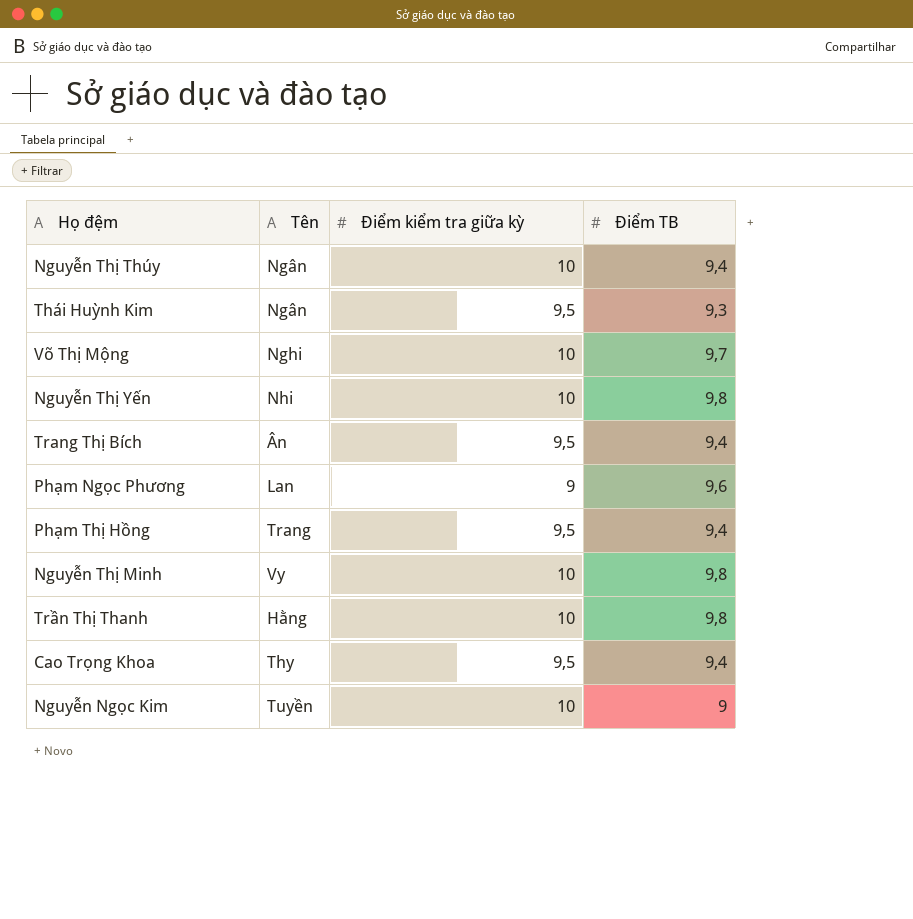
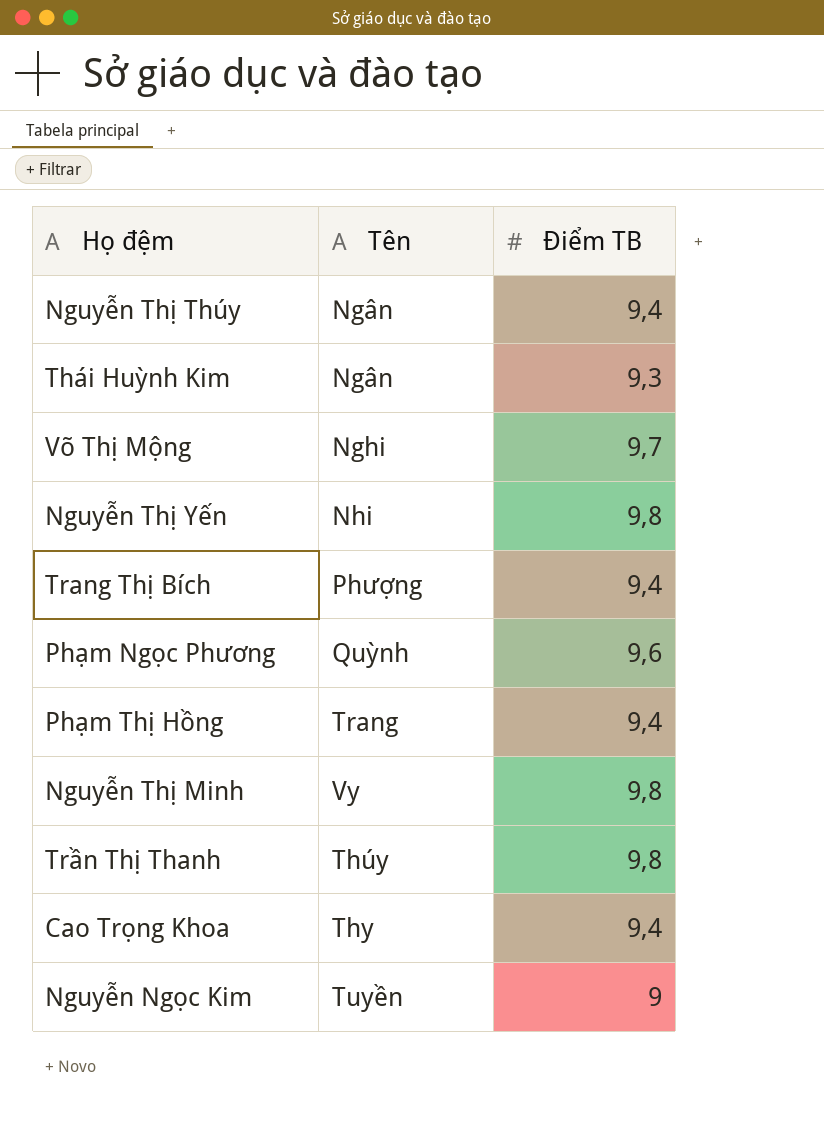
column Điểm kiểm tra giữa kỳ | position: 3 -> none
Trang Thị Bích | Tên: Ân -> Phượng
Phạm Ngọc Phương | Tên: Lan -> Quỳnh
Trần Thị Thanh | Tên: Hằng -> Thúy

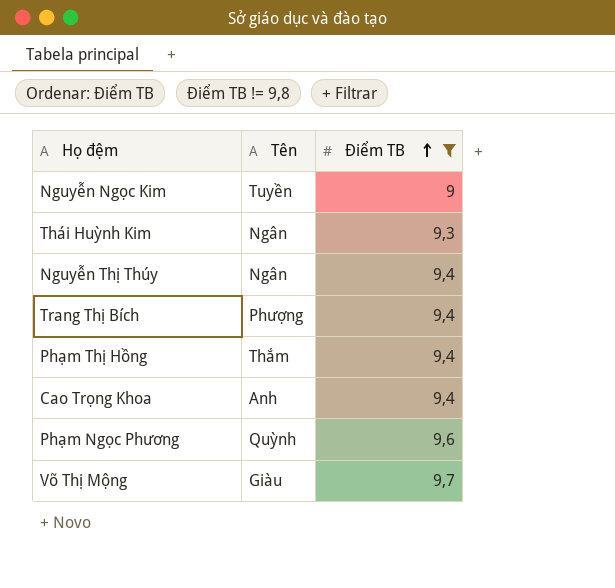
filter: none -> Điểm TB != 9,8
row order: none -> Điểm TB ascending
Phạm Thị Hồng | Tên: Trang -> Thắm
Cao Trọng Khoa | Tên: Thy -> Anh
Võ Thị Mộng | Tên: Nghi -> Giàu

